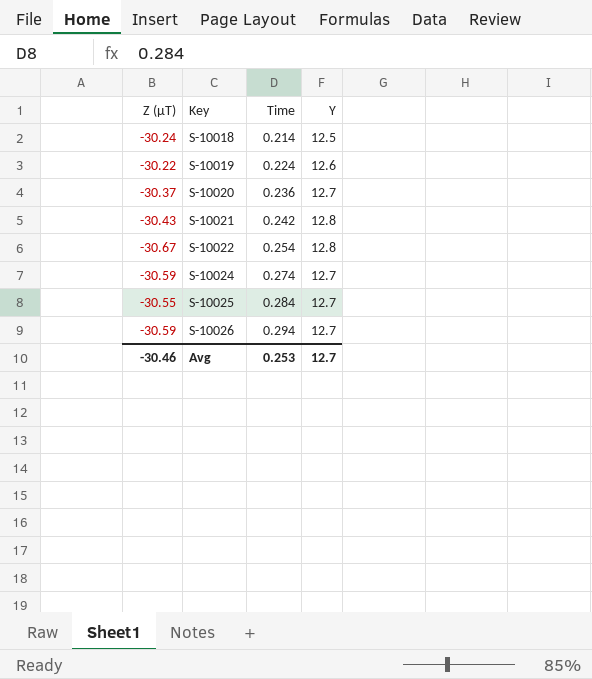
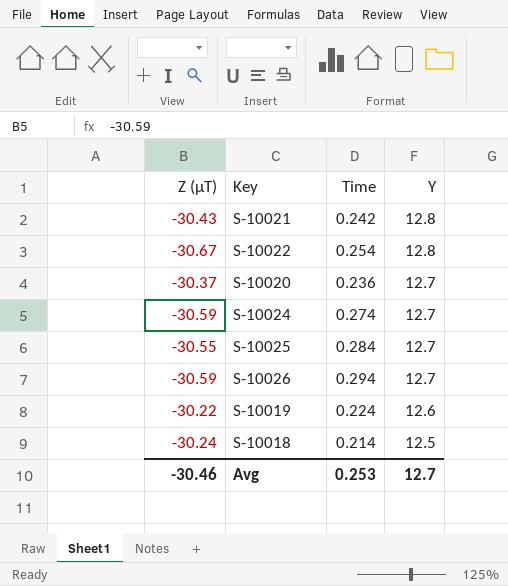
row order: Key ascending -> Y descending

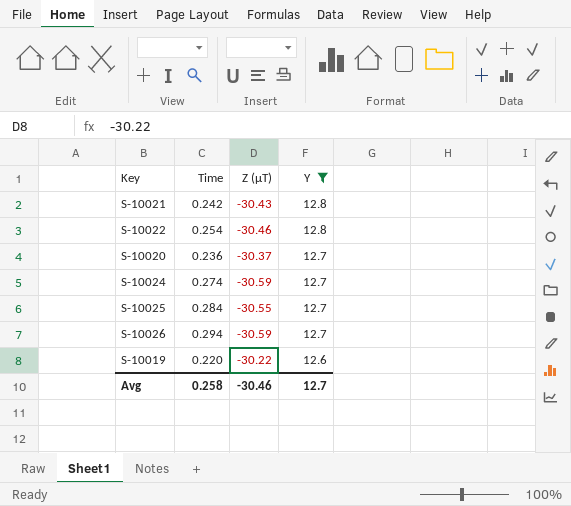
filter: none -> Y != 12.5
column Z (µT) | position: 1 -> 3
S-10022 | Z (µT): -30.67 -> -30.46
S-10019 | Time: 0.224 -> 0.220
Avg | Time: 0.253 -> 0.258

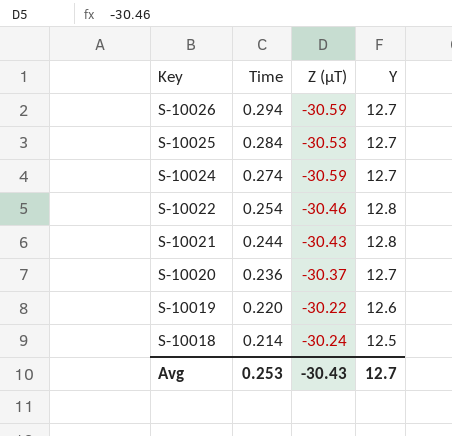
filter: Y != 12.5 -> none
row order: Y descending -> Key descending
S-10025 | Z (µT): -30.55 -> -30.53
S-10021 | Time: 0.242 -> 0.244
Avg | Time: 0.258 -> 0.253
Avg | Z (µT): -30.46 -> -30.43

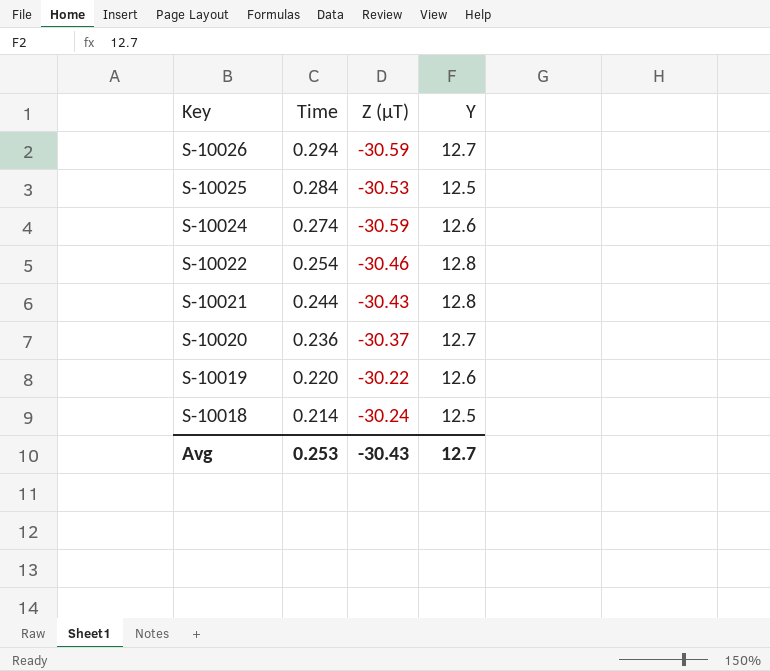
S-10025 | Y: 12.7 -> 12.5
S-10024 | Y: 12.7 -> 12.6

